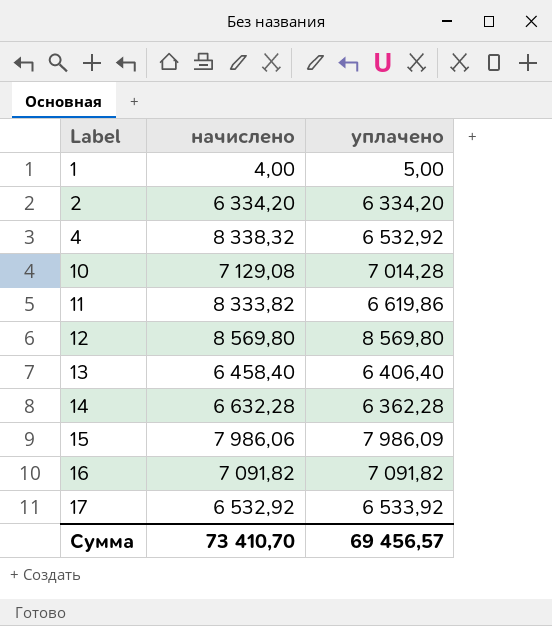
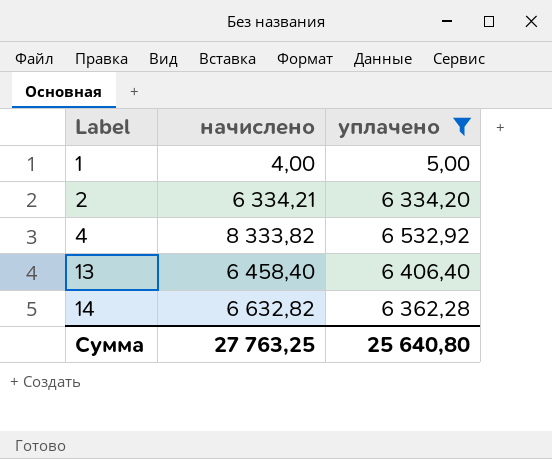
filter: none -> уплачено <= 6 532,92
2 | начислено: 6 334,20 -> 6 334,21
4 | начислено: 8 338,32 -> 8 333,82
14 | начислено: 6 632,28 -> 6 632,82
Сумма | начислено: 73 410,70 -> 27 763,25
Сумма | уплачено: 69 456,57 -> 25 640,80

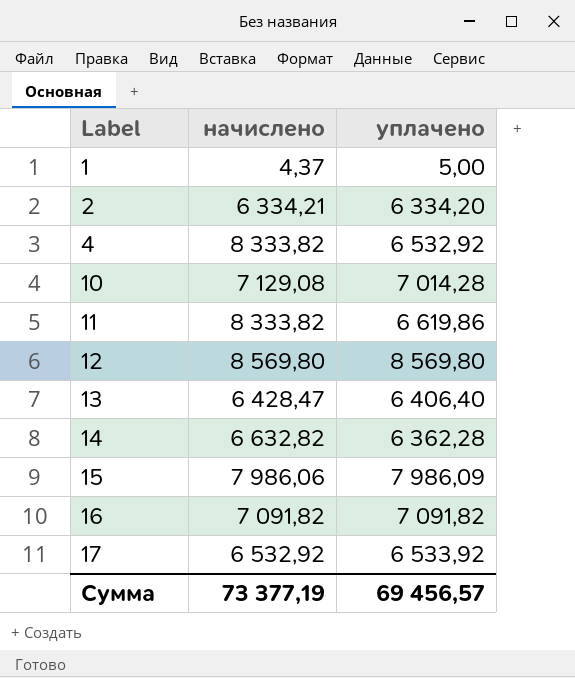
filter: уплачено <= 6 532,92 -> none
1 | начислено: 4,00 -> 4,37
13 | начислено: 6 458,40 -> 6 428,47
Сумма | начислено: 27 763,25 -> 73 377,19
Сумма | уплачено: 25 640,80 -> 69 456,57

